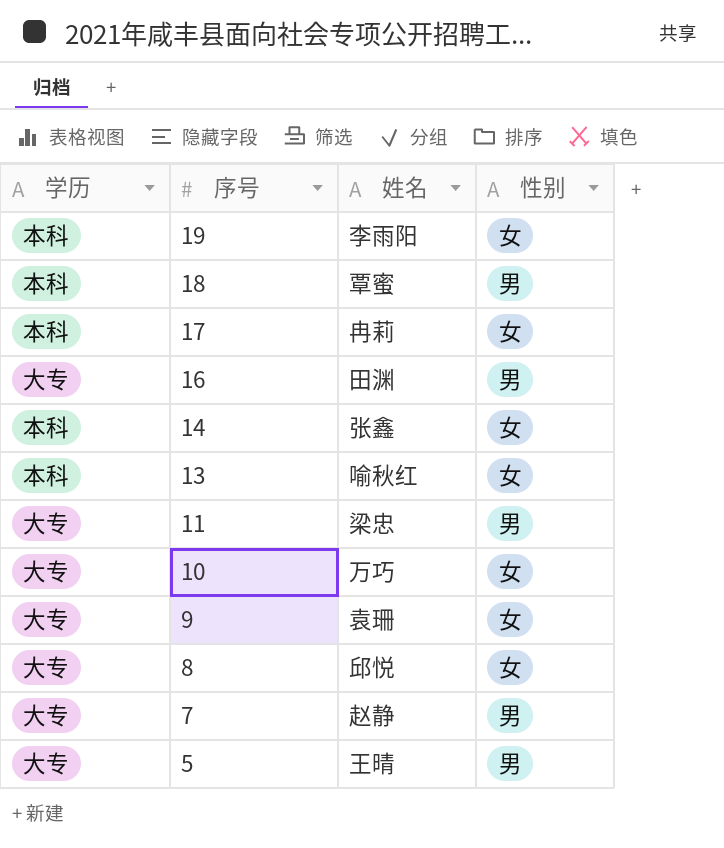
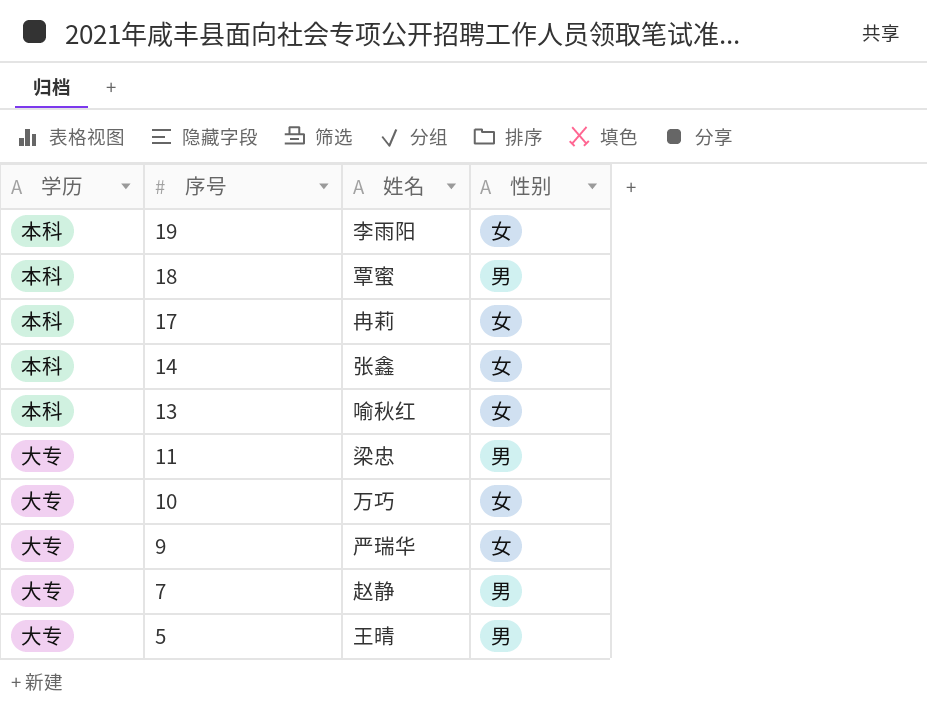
row 16: 大专 | 田渊 | 男 -> none
row 8: 大专 | 邱悦 | 女 -> none
9 | 姓名: 袁珊 -> 严瑞华

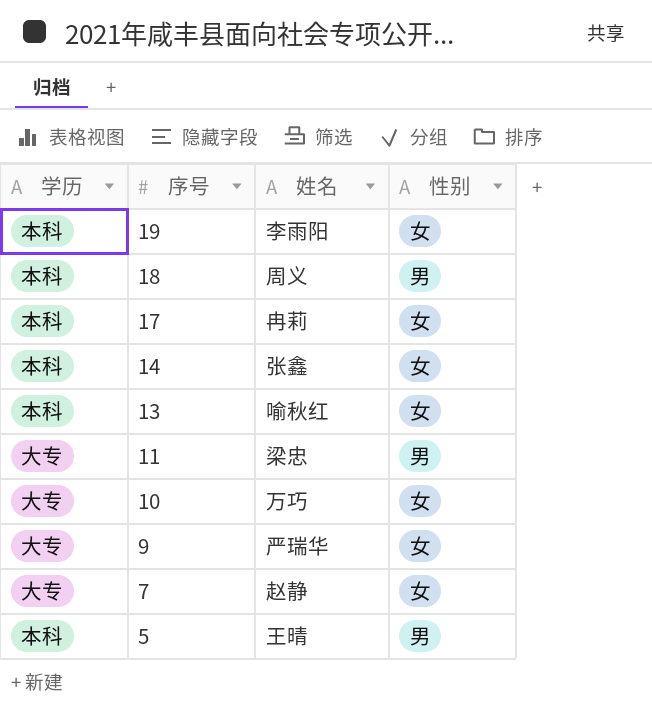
18 | 姓名: 覃蜜 -> 周义
7 | 性别: 男 -> 女
5 | 学历: 大专 -> 本科

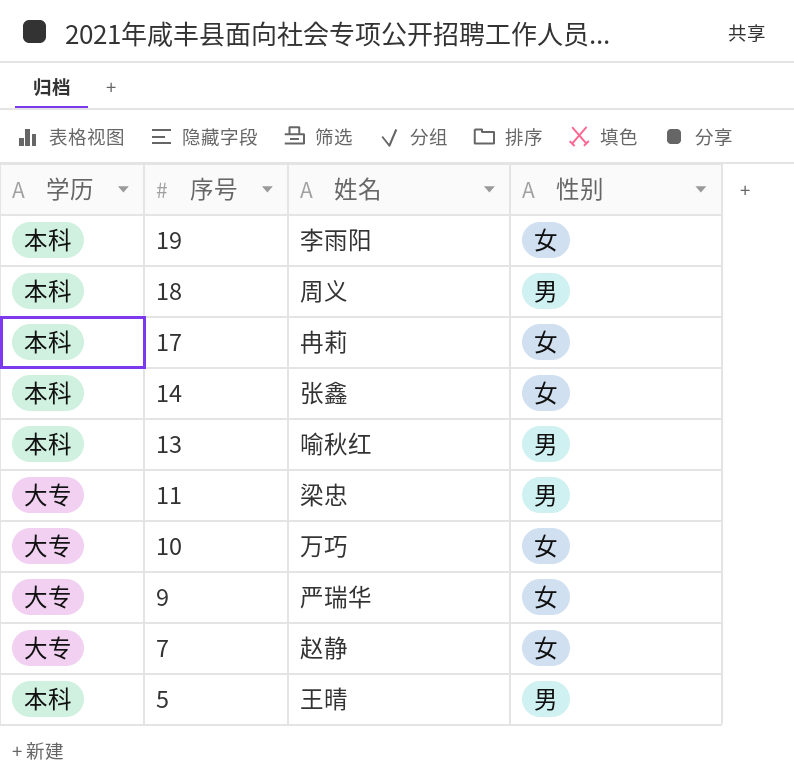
13 | 性别: 女 -> 男

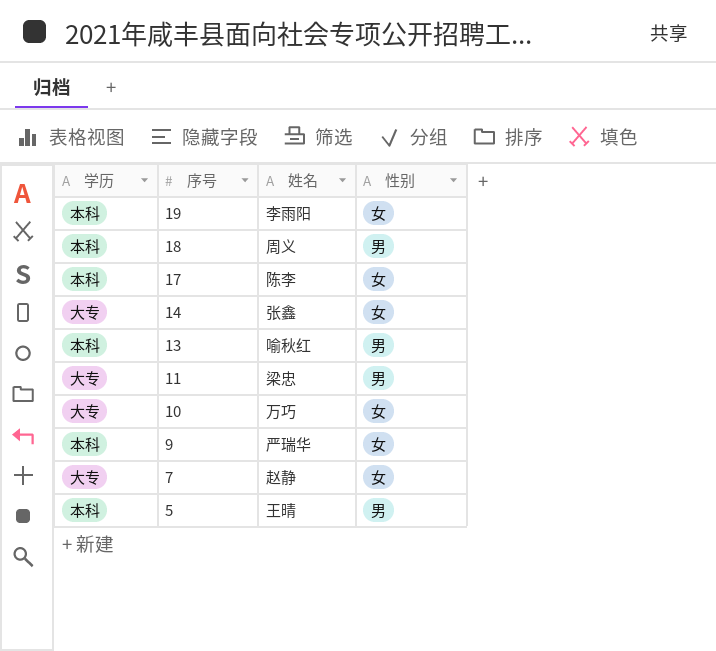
17 | 姓名: 冉莉 -> 陈李
14 | 学历: 本科 -> 大专
9 | 学历: 大专 -> 本科

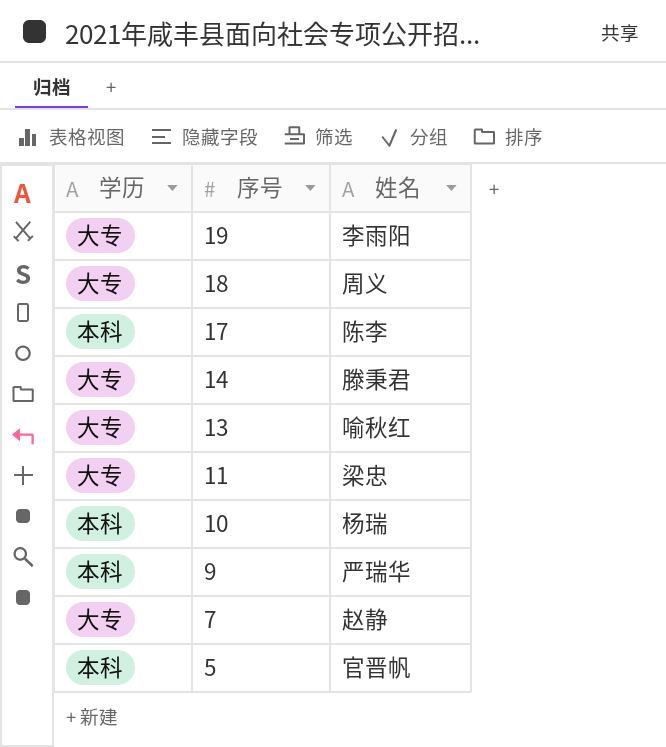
column 性别 | position: 4 -> none
19 | 学历: 本科 -> 大专
18 | 学历: 本科 -> 大专
14 | 姓名: 张鑫 -> 滕秉君
13 | 学历: 本科 -> 大专
10 | 学历: 大专 -> 本科
10 | 姓名: 万巧 -> 杨瑞
5 | 姓名: 王晴 -> 官晋帆

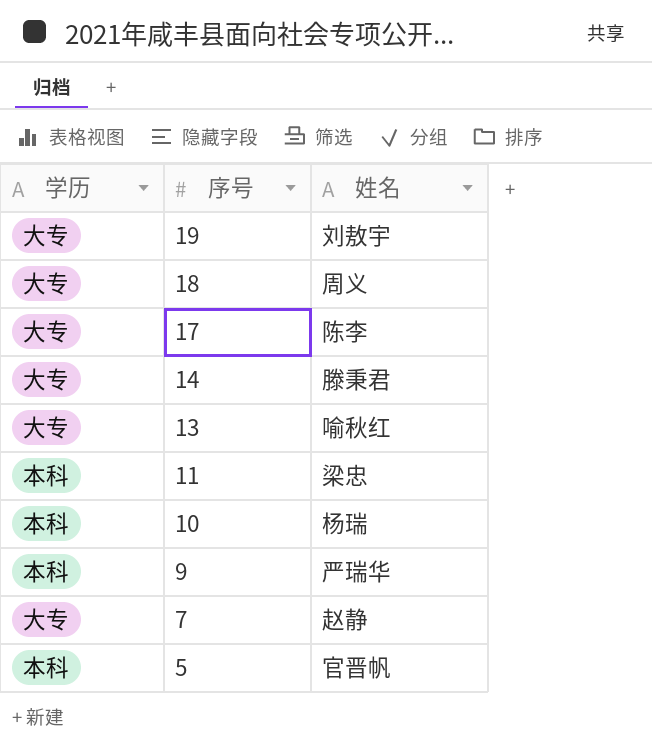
19 | 姓名: 李雨阳 -> 刘敖宇
17 | 学历: 本科 -> 大专
11 | 学历: 大专 -> 本科

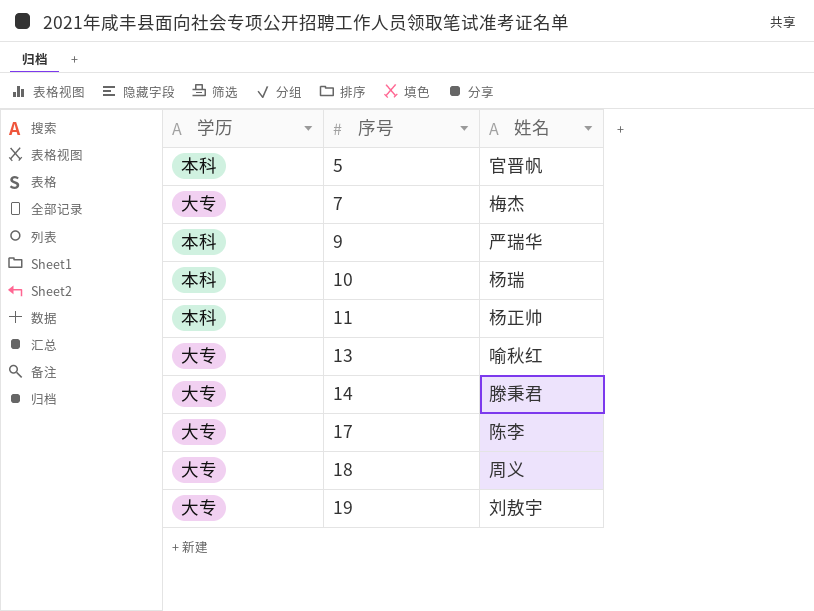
row order: 序号 descending -> 序号 ascending
7 | 姓名: 赵静 -> 梅杰
11 | 姓名: 梁忠 -> 杨正帅

